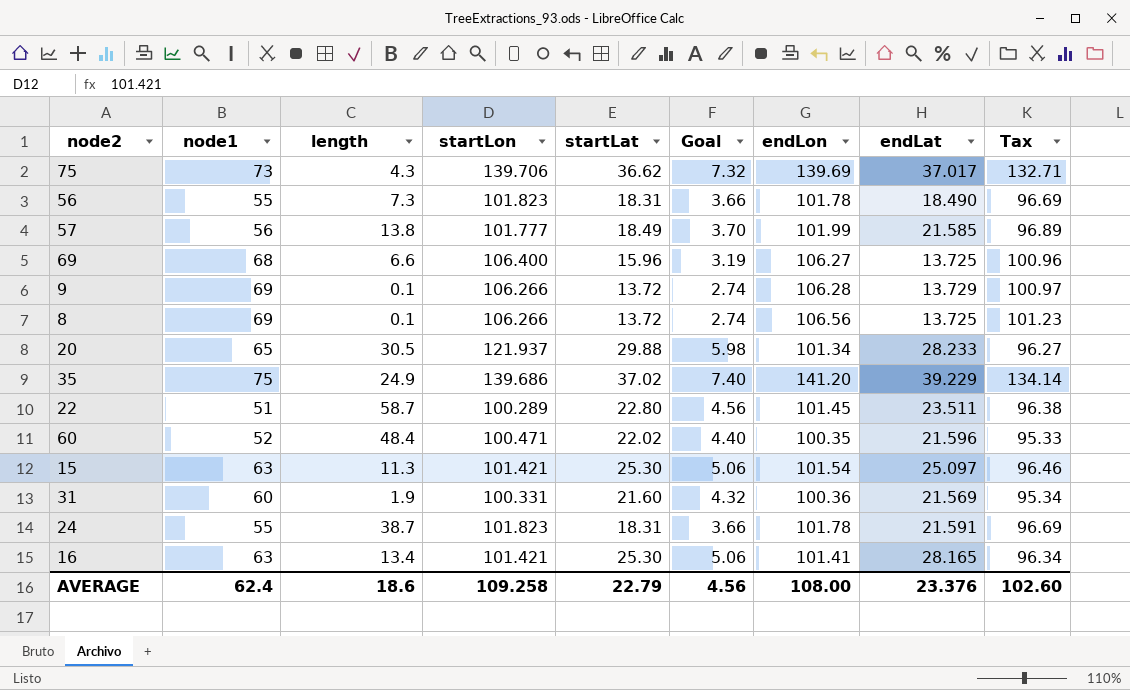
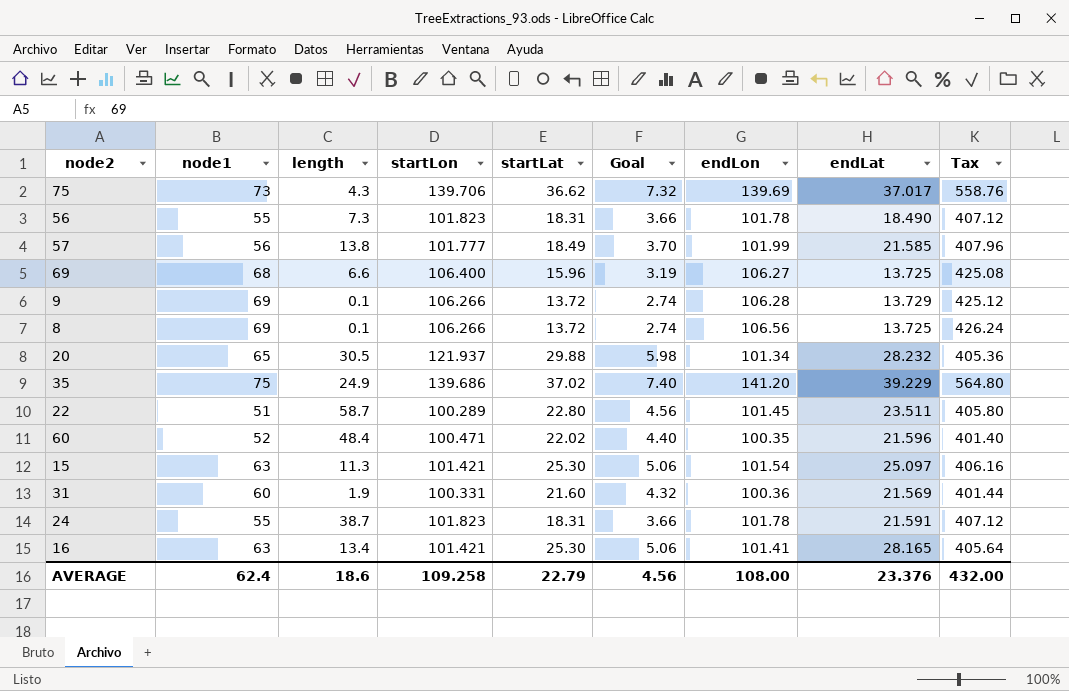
column Tax | formula: [endLon] * 0.95 -> [endLon] * 4
20 | endLat: 28.233 -> 28.232
AVERAGE | Tax: 102.60 -> 432.00

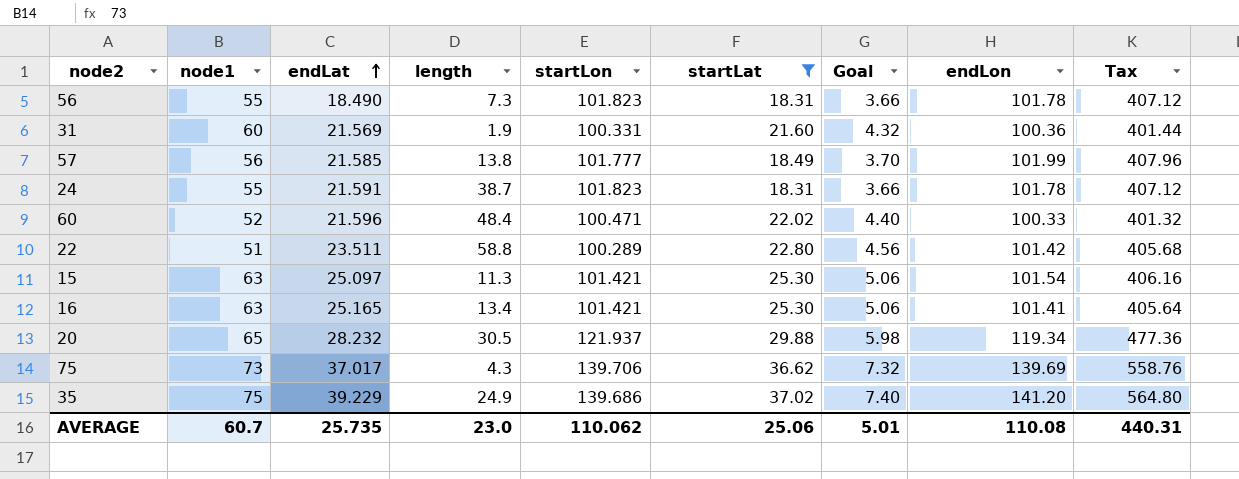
filter: none -> startLat >= 18.31
row order: none -> endLat ascending
column endLat | position: 8 -> 3
60 | endLon: 100.35 -> 100.33
60 | Tax: 401.40 -> 401.32
22 | length: 58.7 -> 58.8
22 | endLon: 101.45 -> 101.42
22 | Tax: 405.80 -> 405.68
16 | endLat: 28.165 -> 25.165
20 | endLon: 101.34 -> 119.34
20 | Tax: 405.36 -> 477.36
AVERAGE | node1: 62.4 -> 60.7
AVERAGE | endLat: 23.376 -> 25.735
AVERAGE | length: 18.6 -> 23.0
AVERAGE | startLon: 109.258 -> 110.062
AVERAGE | startLat: 22.79 -> 25.06
AVERAGE | Goal: 4.56 -> 5.01
AVERAGE | endLon: 108.00 -> 110.08
AVERAGE | Tax: 432.00 -> 440.31

